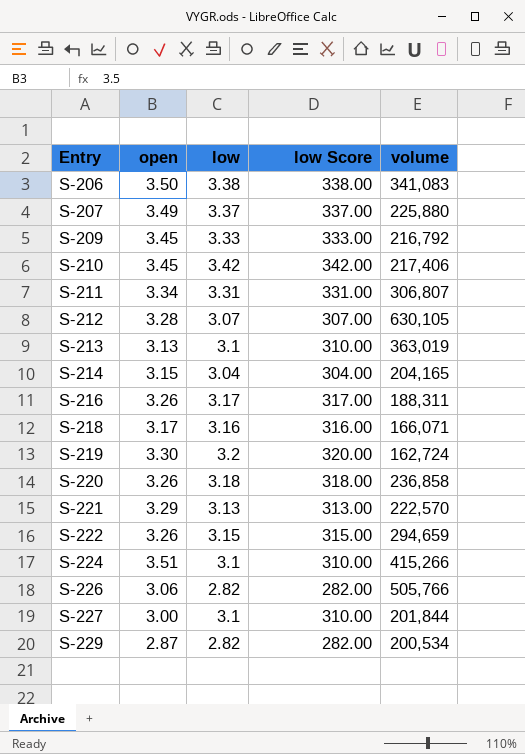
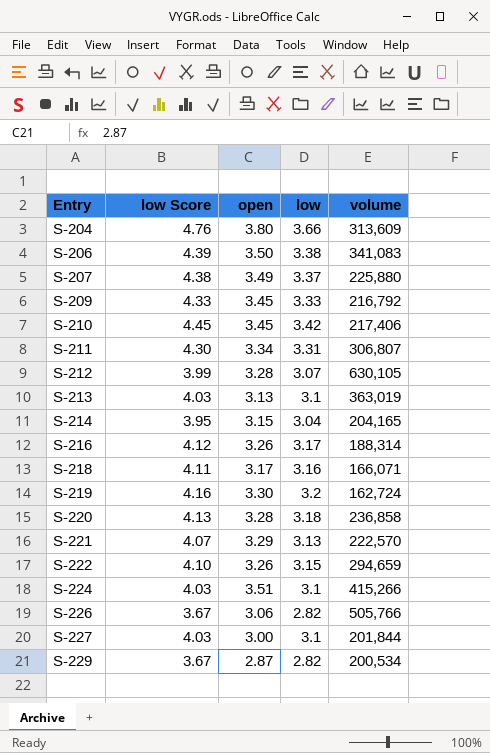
column low Score | formula: [low] * 100 -> [low] * 1.3
column low Score | position: 4 -> 2
row S-204: none -> 4.76 | 3.80 | 3.66 | 313,609
S-216 | volume: 188,311 -> 188,314
S-220 | open: 3.26 -> 3.28

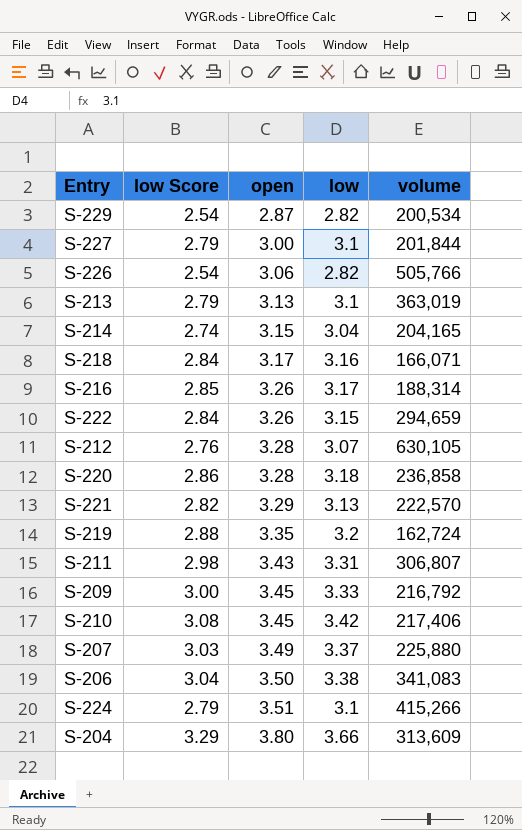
row order: Entry ascending -> open ascending
column low Score | formula: [low] * 1.3 -> [low] * 0.9
S-219 | open: 3.30 -> 3.35
S-211 | open: 3.34 -> 3.43

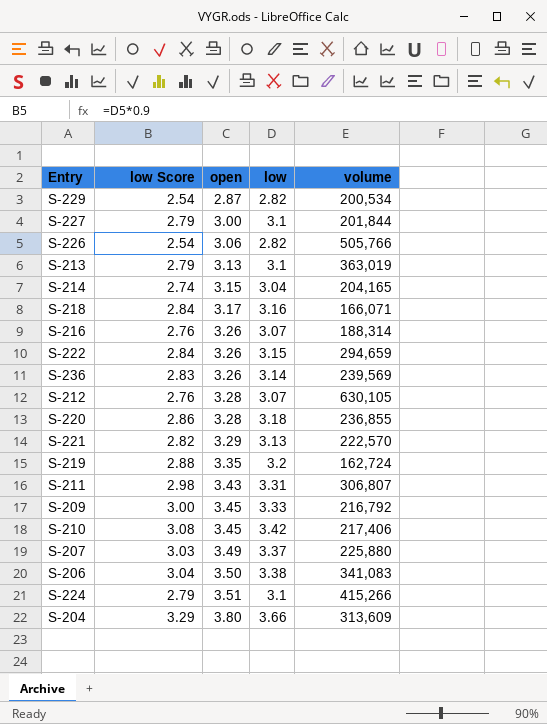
S-216 | low Score: 2.85 -> 2.76
S-216 | low: 3.17 -> 3.07
row S-236: none -> 2.83 | 3.26 | 3.14 | 239,569
S-220 | volume: 236,858 -> 236,855

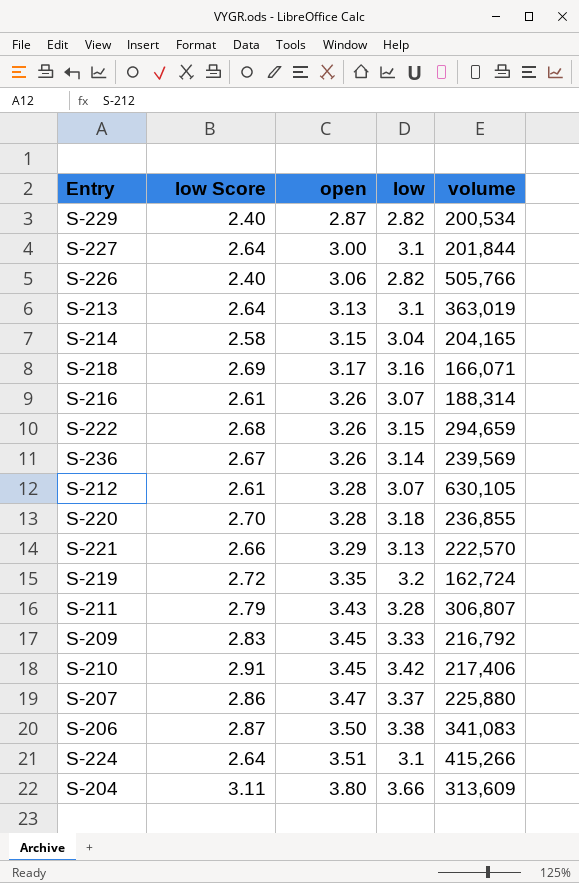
column low Score | formula: [low] * 0.9 -> [low] * 0.85
S-211 | low: 3.31 -> 3.28
S-207 | open: 3.49 -> 3.47

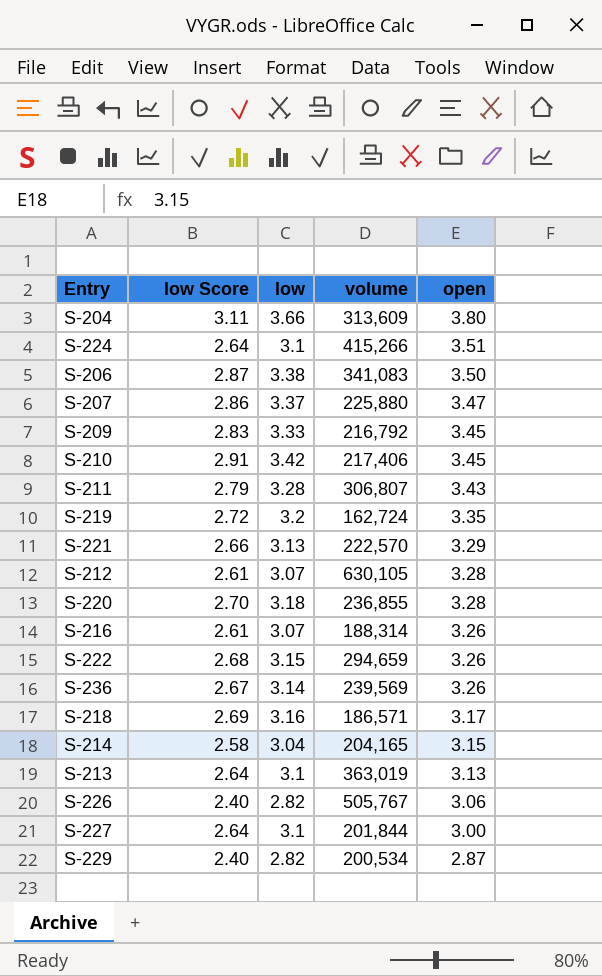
row order: open ascending -> open descending
column open | position: 3 -> 5
S-218 | volume: 166,071 -> 186,571
S-226 | volume: 505,766 -> 505,767

